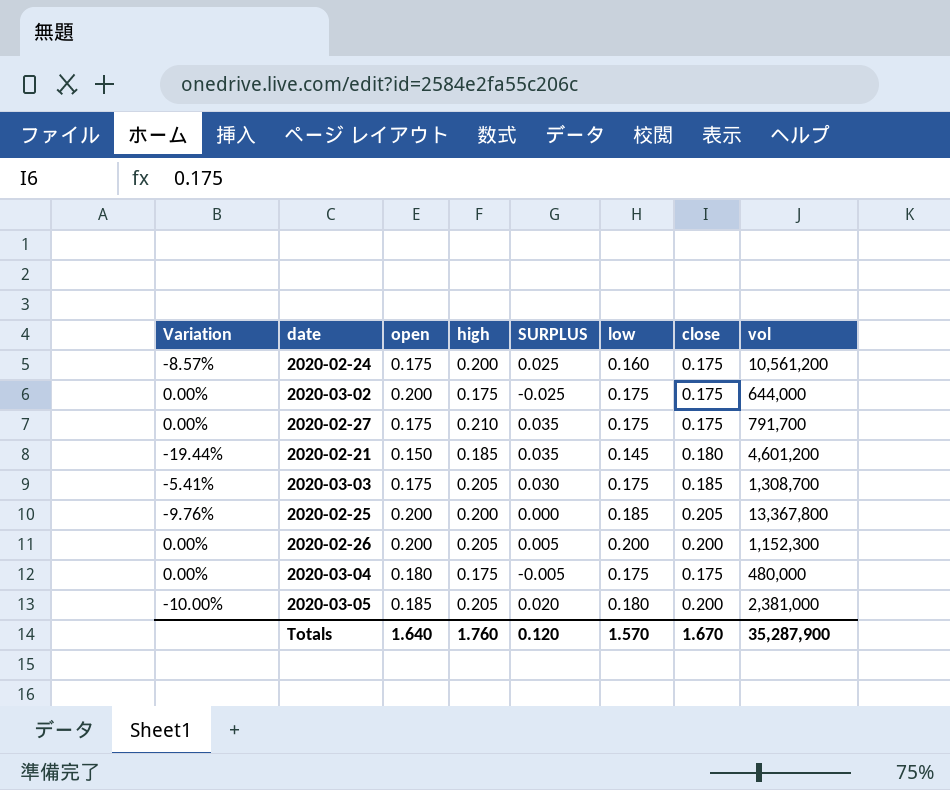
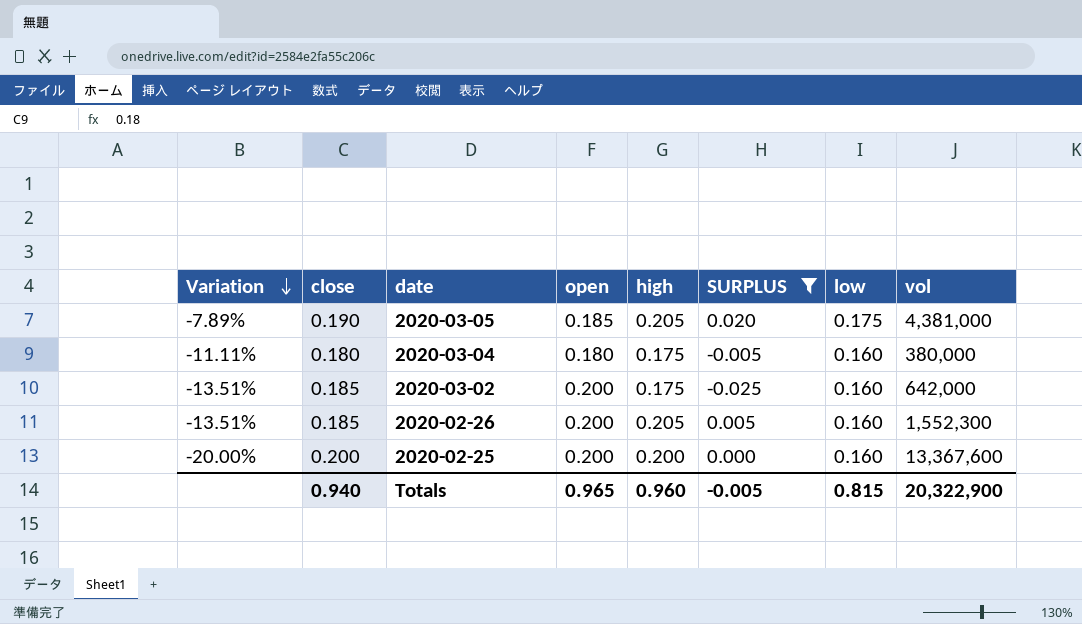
filter: none -> SURPLUS <= 0.020
row order: none -> Variation descending
column close | position: 7 -> 2
2020-03-05 | Variation: -10.00% -> -7.89%
2020-03-05 | close: 0.200 -> 0.190
2020-03-05 | low: 0.180 -> 0.175
2020-03-05 | vol: 2,381,000 -> 4,381,000
2020-03-04 | Variation: 0.00% -> -11.11%
2020-03-04 | close: 0.175 -> 0.180
2020-03-04 | low: 0.175 -> 0.160
2020-03-04 | vol: 480,000 -> 380,000
2020-03-02 | Variation: 0.00% -> -13.51%
2020-03-02 | close: 0.175 -> 0.185
2020-03-02 | low: 0.175 -> 0.160
2020-03-02 | vol: 644,000 -> 642,000
2020-02-26 | Variation: 0.00% -> -13.51%
2020-02-26 | close: 0.200 -> 0.185
2020-02-26 | low: 0.200 -> 0.160
2020-02-26 | vol: 1,152,300 -> 1,552,300
2020-02-25 | Variation: -9.76% -> -20.00%
2020-02-25 | close: 0.205 -> 0.200
2020-02-25 | low: 0.185 -> 0.160
2020-02-25 | vol: 13,367,800 -> 13,367,600
Totals | close: 1.670 -> 0.940
Totals | open: 1.640 -> 0.965
Totals | high: 1.760 -> 0.960
Totals | SURPLUS: 0.120 -> -0.005
Totals | low: 1.570 -> 0.815
Totals | vol: 35,287,900 -> 20,322,900

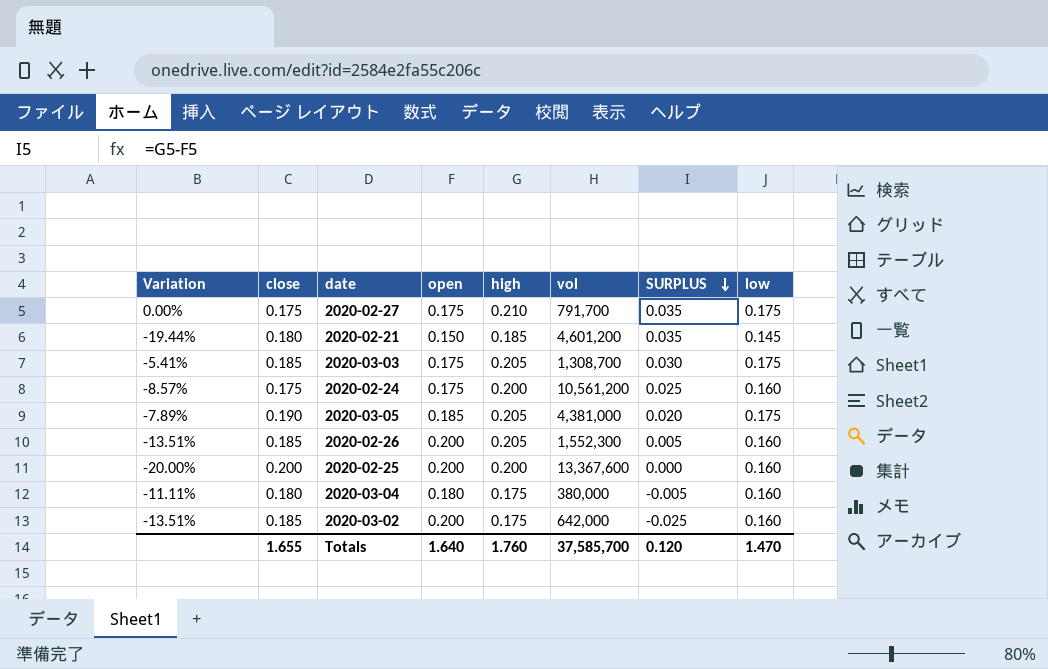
filter: SURPLUS <= 0.020 -> none
row order: Variation descending -> SURPLUS descending
column vol | position: 8 -> 6
Totals | close: 0.940 -> 1.655
Totals | open: 0.965 -> 1.640
Totals | high: 0.960 -> 1.760
Totals | vol: 20,322,900 -> 37,585,700
Totals | SURPLUS: -0.005 -> 0.120
Totals | low: 0.815 -> 1.470

